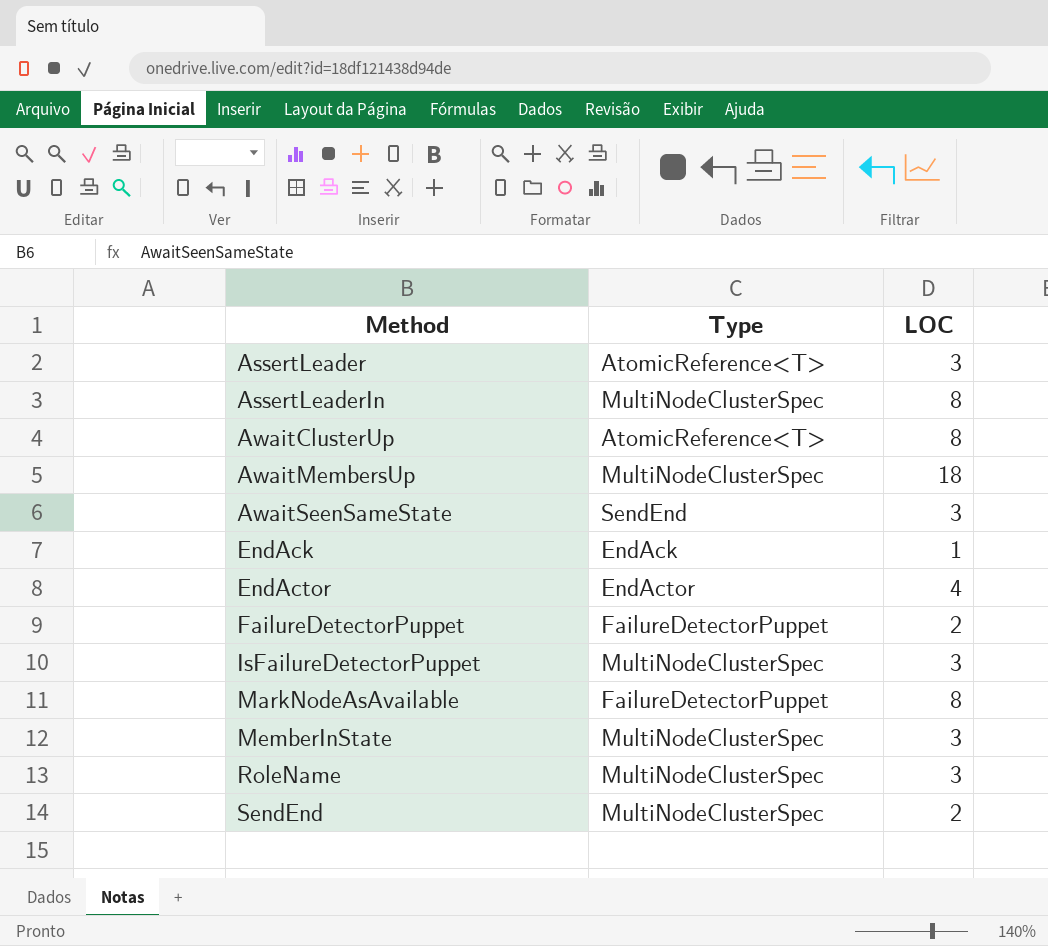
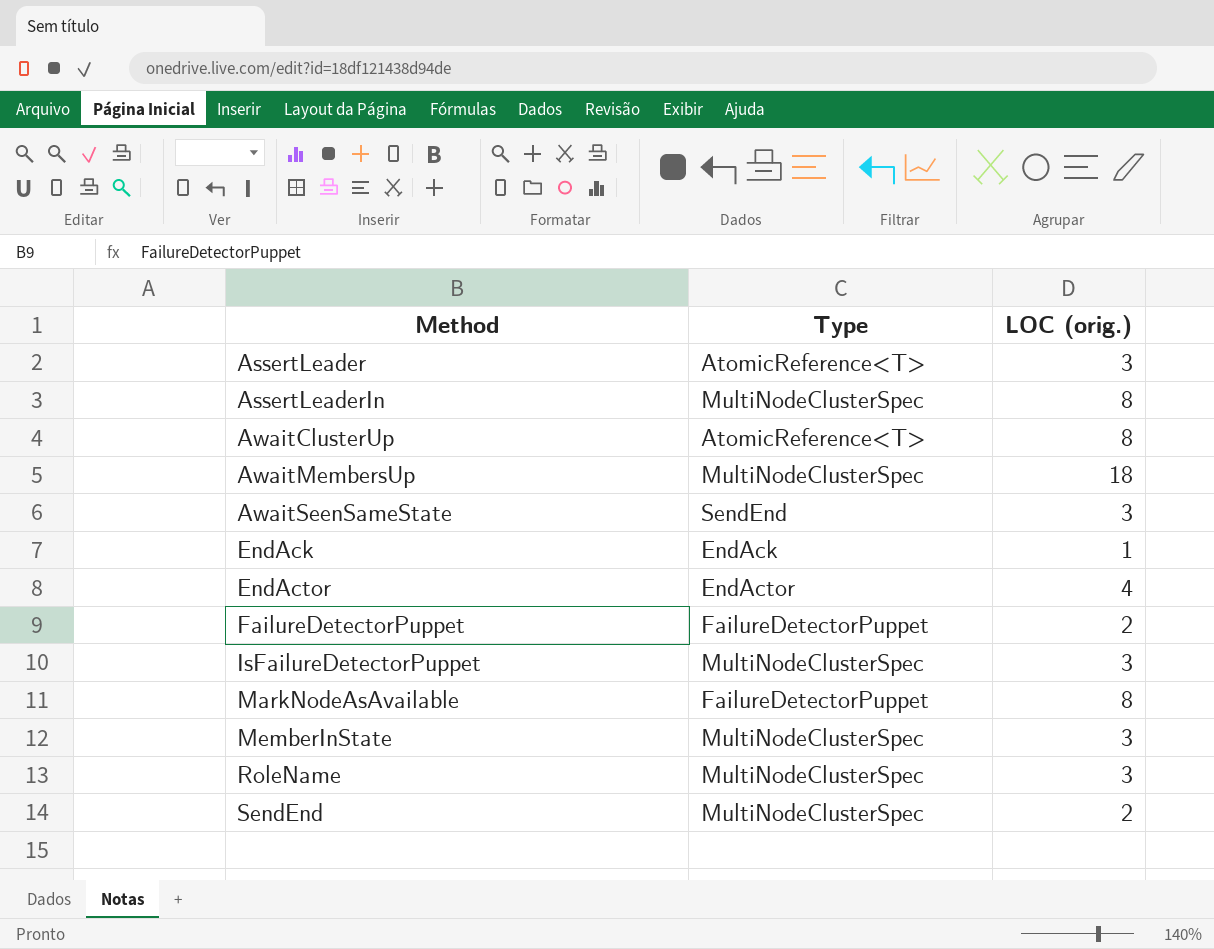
column name: LOC -> LOC (orig.)

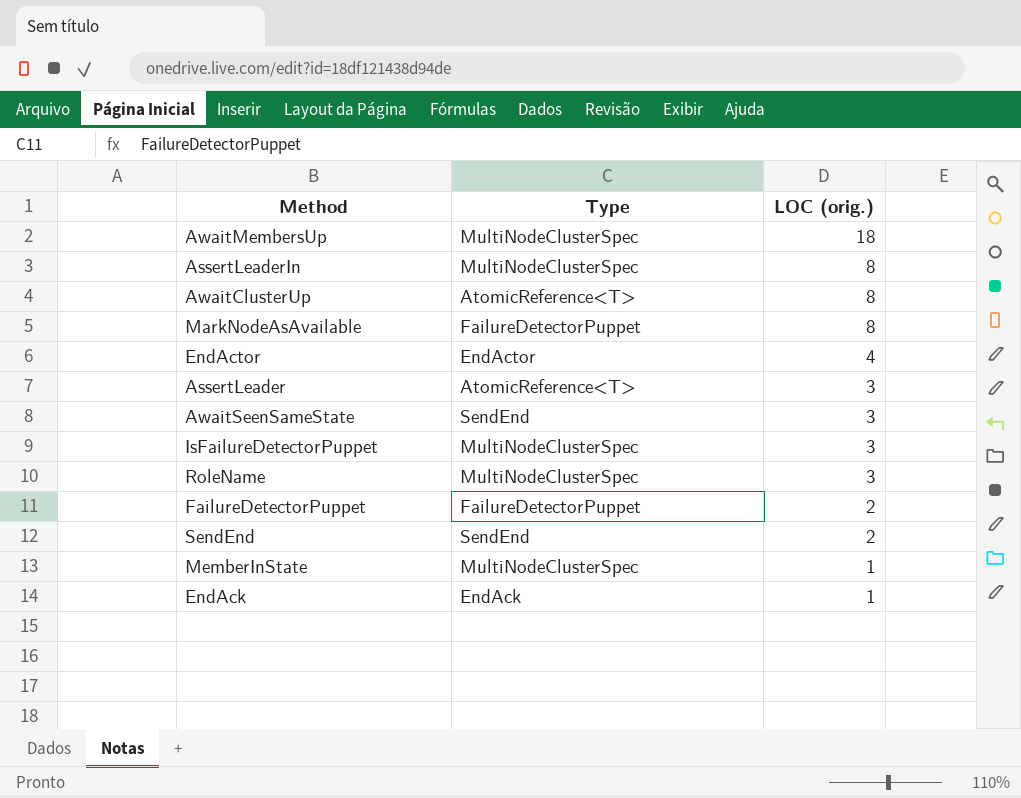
row order: Method ascending -> LOC (orig.) descending
SendEnd | Type: MultiNodeClusterSpec -> SendEnd
MemberInState | LOC (orig.): 3 -> 1

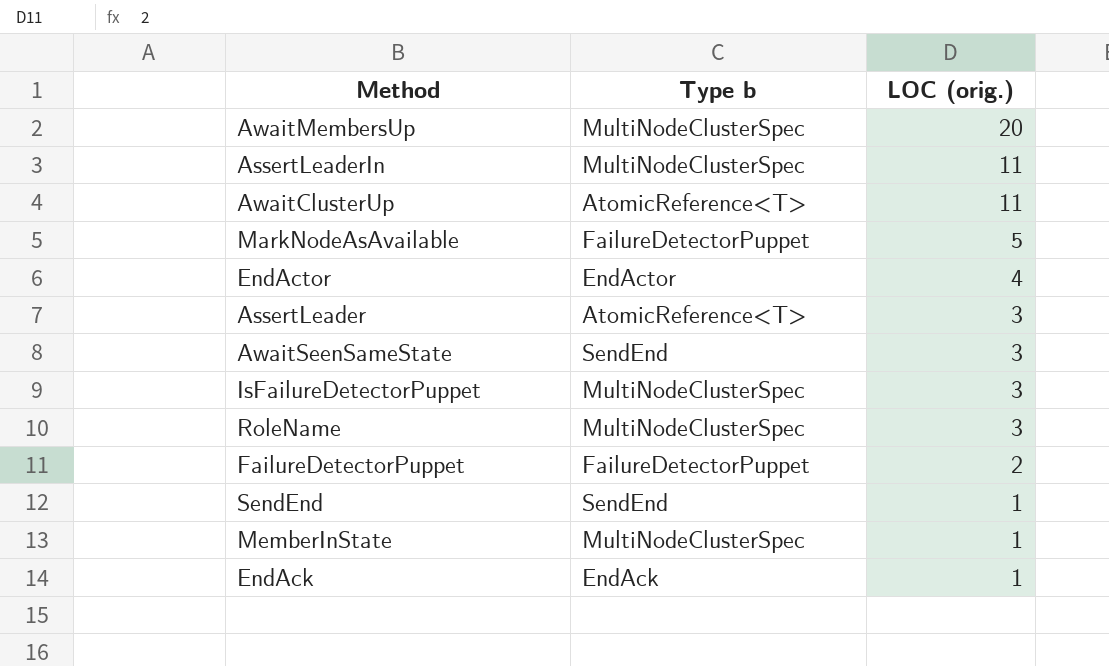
column name: Type -> Type b
AwaitMembersUp | LOC (orig.): 18 -> 20
AssertLeaderIn | LOC (orig.): 8 -> 11
AwaitClusterUp | LOC (orig.): 8 -> 11
MarkNodeAsAvailable | LOC (orig.): 8 -> 5
SendEnd | LOC (orig.): 2 -> 1

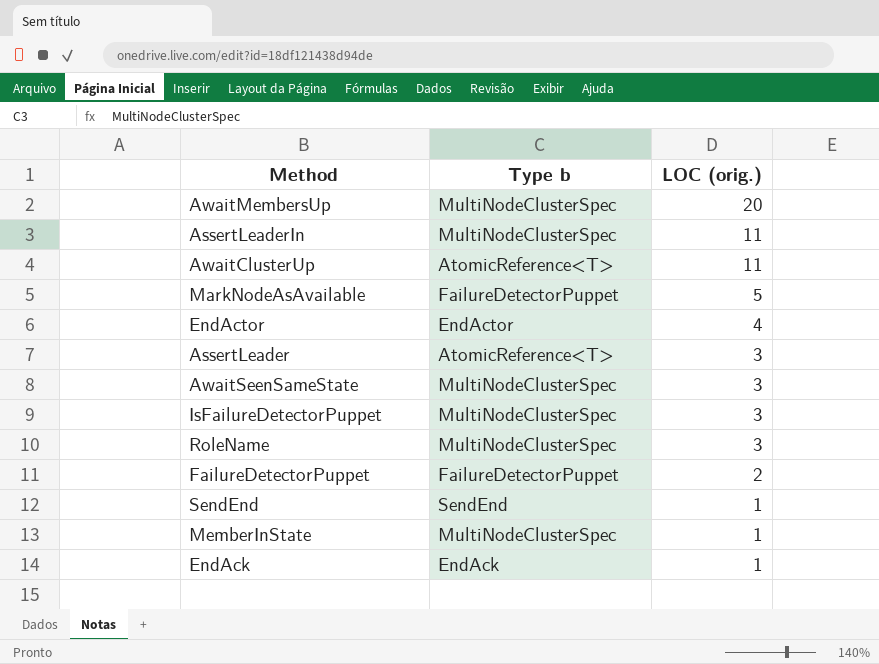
AwaitSeenSameState | Type b: SendEnd -> MultiNodeClusterSpec

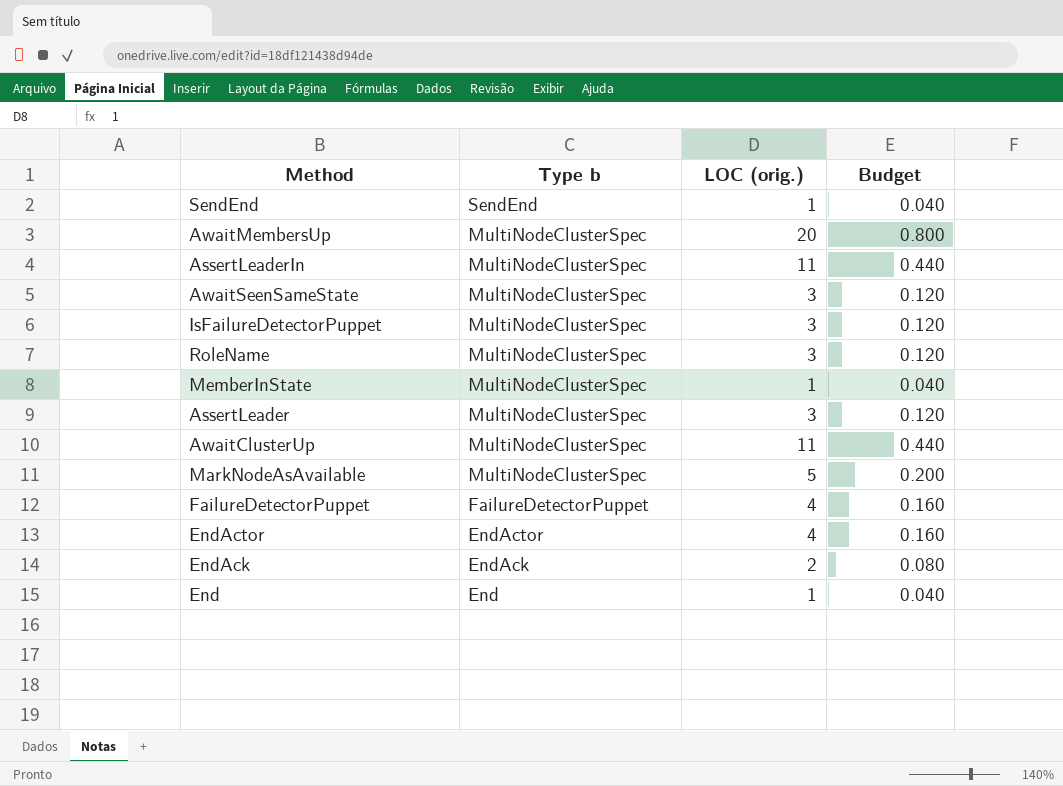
row order: LOC (orig.) descending -> Type b descending
column Budget | formula: none -> [LOC (orig.)] * 0.04
AssertLeader | Type b: AtomicReference<T> -> MultiNodeClusterSpec
AwaitClusterUp | Type b: AtomicReference<T> -> MultiNodeClusterSpec
MarkNodeAsAvailable | Type b: FailureDetectorPuppet -> MultiNodeClusterSpec
FailureDetectorPuppet | LOC (orig.): 2 -> 4
EndAck | LOC (orig.): 1 -> 2
row End: none -> End | 1 | 0.040

